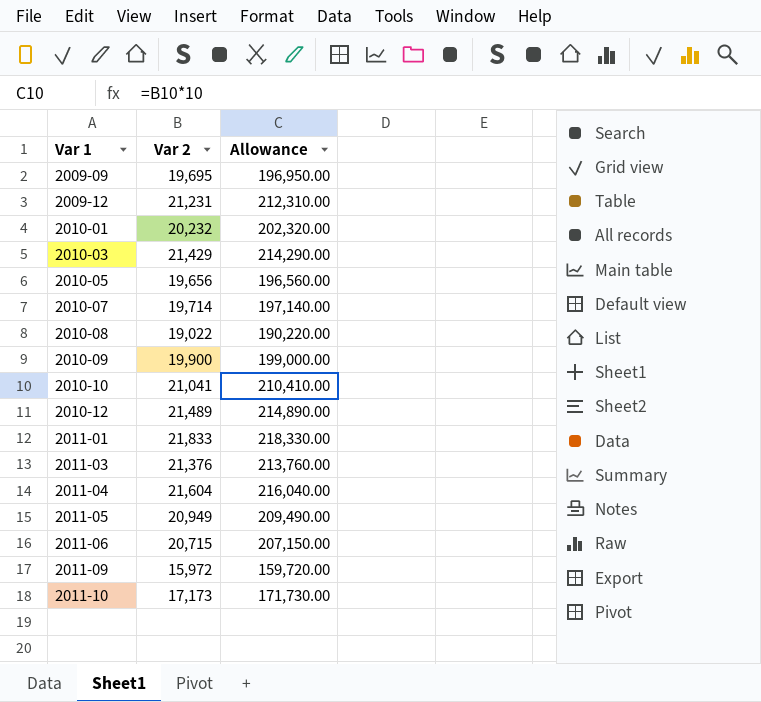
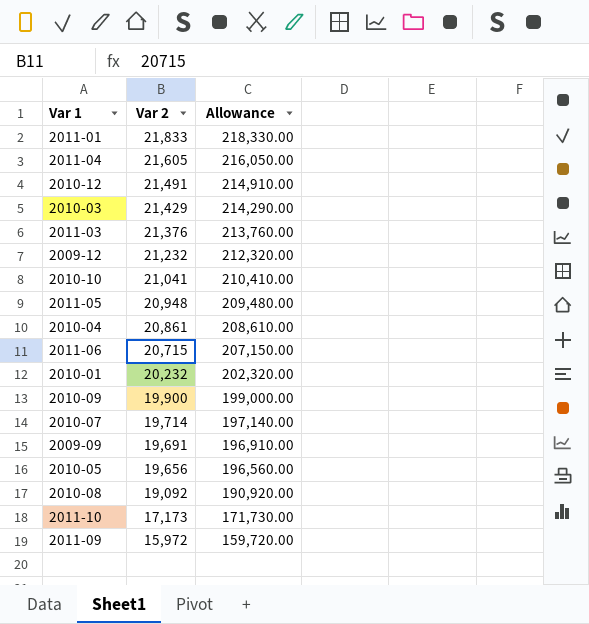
row order: Var 1 ascending -> Var 2 descending
2011-04 | Var 2: 21,604 -> 21,605
2011-04 | Allowance: 216,040.00 -> 216,050.00
2010-12 | Var 2: 21,489 -> 21,491
2010-12 | Allowance: 214,890.00 -> 214,910.00
2009-12 | Var 2: 21,231 -> 21,232
2009-12 | Allowance: 212,310.00 -> 212,320.00
2011-05 | Var 2: 20,949 -> 20,948
2011-05 | Allowance: 209,490.00 -> 209,480.00
row 2010-04: none -> 20,861 | 208,610.00
2009-09 | Var 2: 19,695 -> 19,691
2009-09 | Allowance: 196,950.00 -> 196,910.00
2010-08 | Var 2: 19,022 -> 19,092
2010-08 | Allowance: 190,220.00 -> 190,920.00

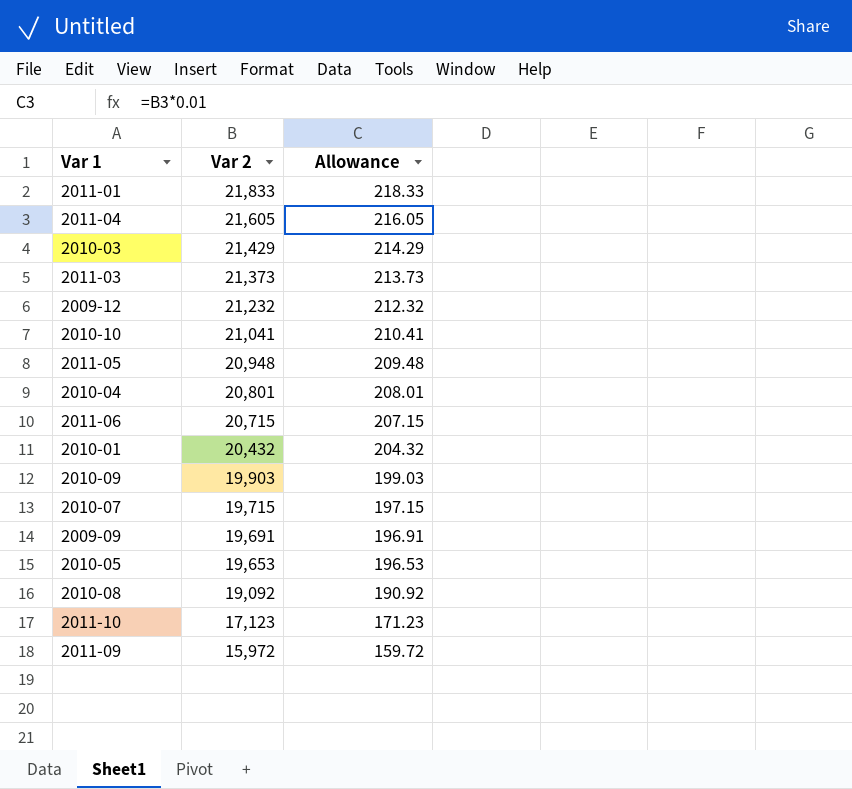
column Allowance | formula: [Var 2] * 10 -> [Var 2] * 0.01
row 2010-12: 21,491 | 214,910.00 -> none
2011-03 | Var 2: 21,376 -> 21,373
2010-04 | Var 2: 20,861 -> 20,801
2010-01 | Var 2: 20,232 -> 20,432
2010-09 | Var 2: 19,900 -> 19,903
2010-07 | Var 2: 19,714 -> 19,715
2010-05 | Var 2: 19,656 -> 19,653
2011-10 | Var 2: 17,173 -> 17,123

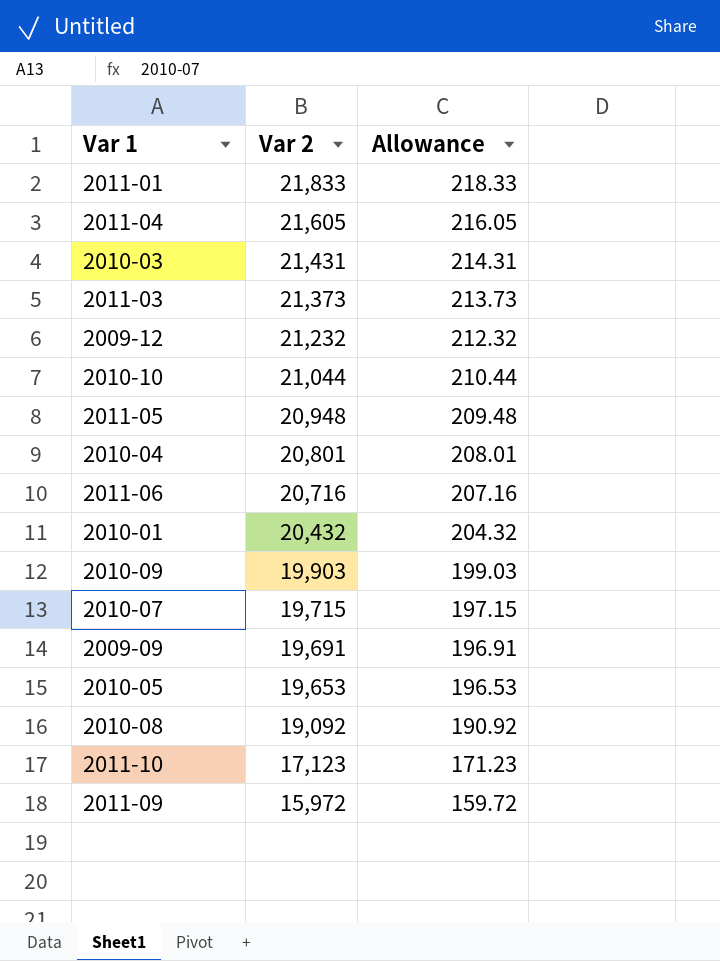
2010-03 | Var 2: 21,429 -> 21,431
2010-03 | Allowance: 214.29 -> 214.31
2010-10 | Var 2: 21,041 -> 21,044
2010-10 | Allowance: 210.41 -> 210.44
2011-06 | Var 2: 20,715 -> 20,716
2011-06 | Allowance: 207.15 -> 207.16

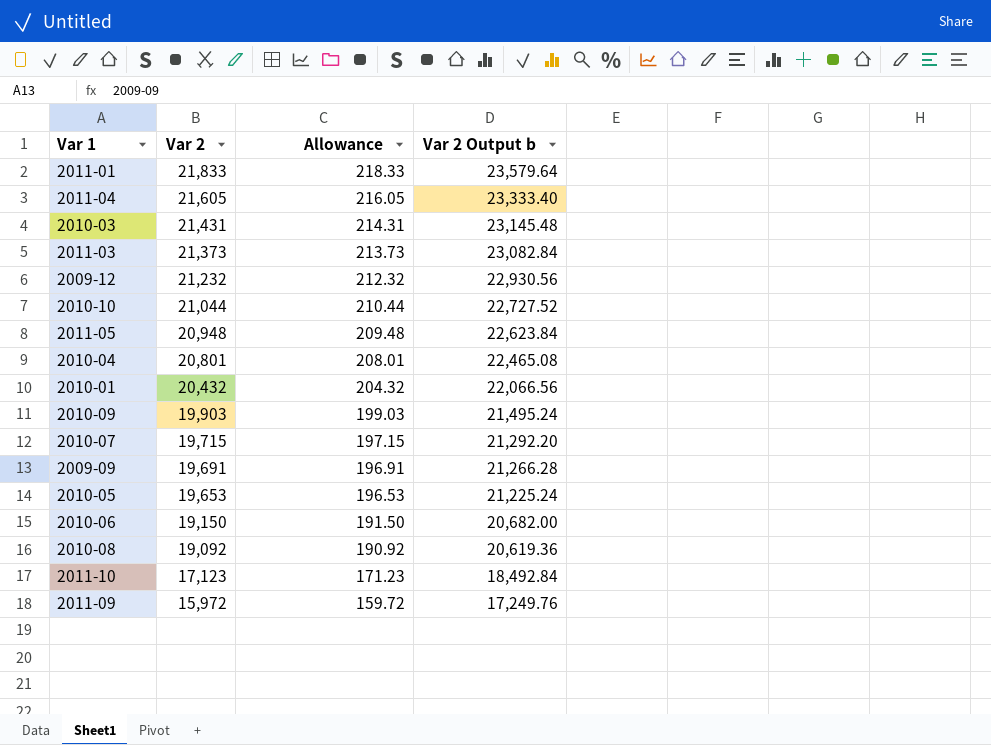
column Var 2 Output b | formula: none -> [Var 2] * 1.08
row 2011-06: 20,716 | 207.16 -> none
row 2010-06: none -> 19,150 | 191.50 | 20,682.00

